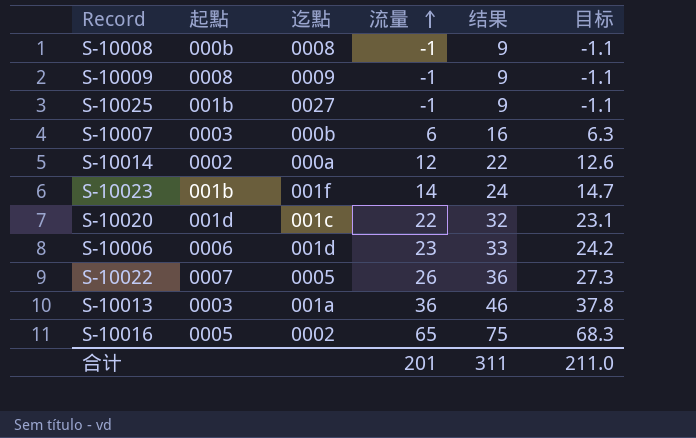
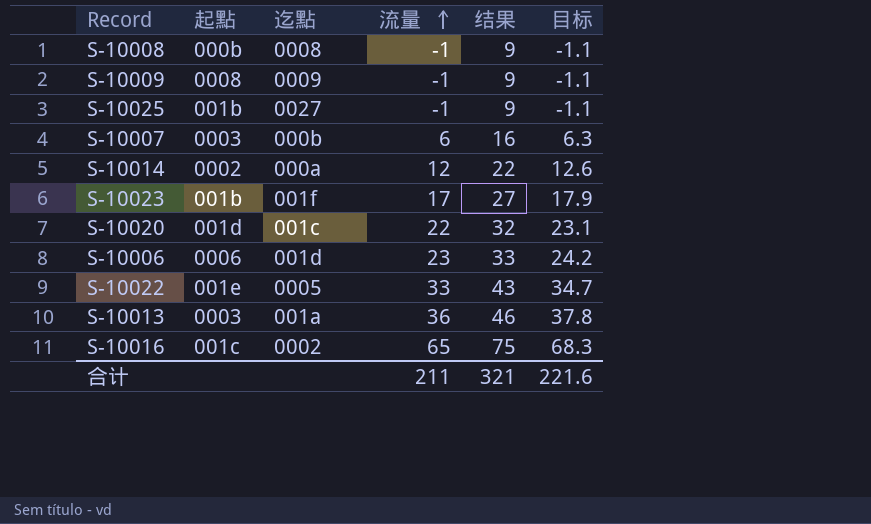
S-10023 | 流量: 14 -> 17
S-10023 | 结果: 24 -> 27
S-10023 | 目标: 14.7 -> 17.9
S-10022 | 起點: 0007 -> 001e
S-10022 | 流量: 26 -> 33
S-10022 | 结果: 36 -> 43
S-10022 | 目标: 27.3 -> 34.7
S-10016 | 起點: 0005 -> 001c
合计 | 流量: 201 -> 211
合计 | 结果: 311 -> 321
合计 | 目标: 211.0 -> 221.6

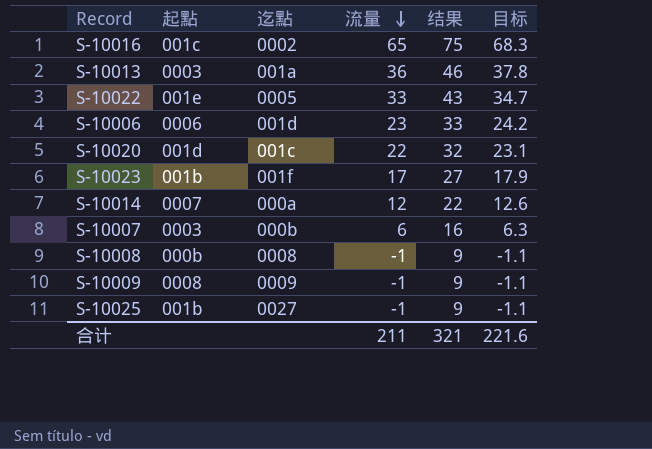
row order: 流量 ascending -> 流量 descending
S-10014 | 起點: 0002 -> 0007

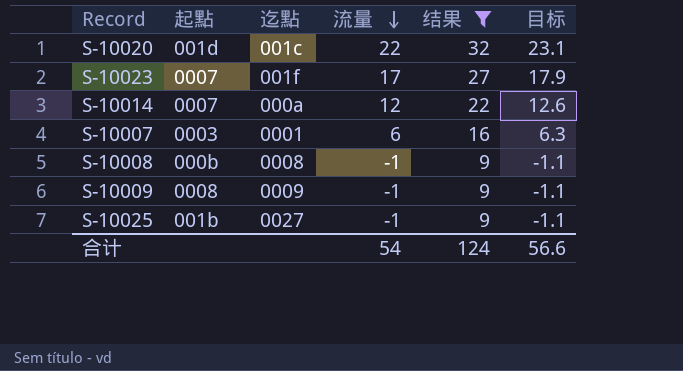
filter: none -> 结果 <= 32
S-10023 | 起點: 001b -> 0007
S-10007 | 迄點: 000b -> 0001
合计 | 流量: 211 -> 54
合计 | 结果: 321 -> 124
合计 | 目标: 221.6 -> 56.6

